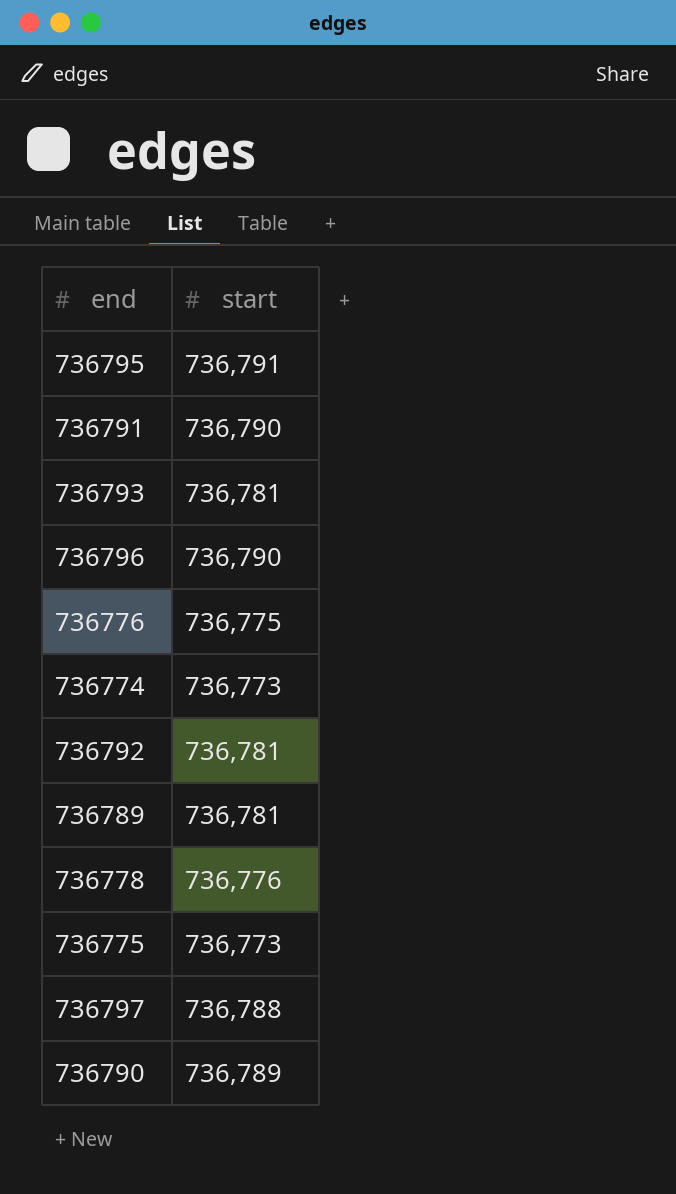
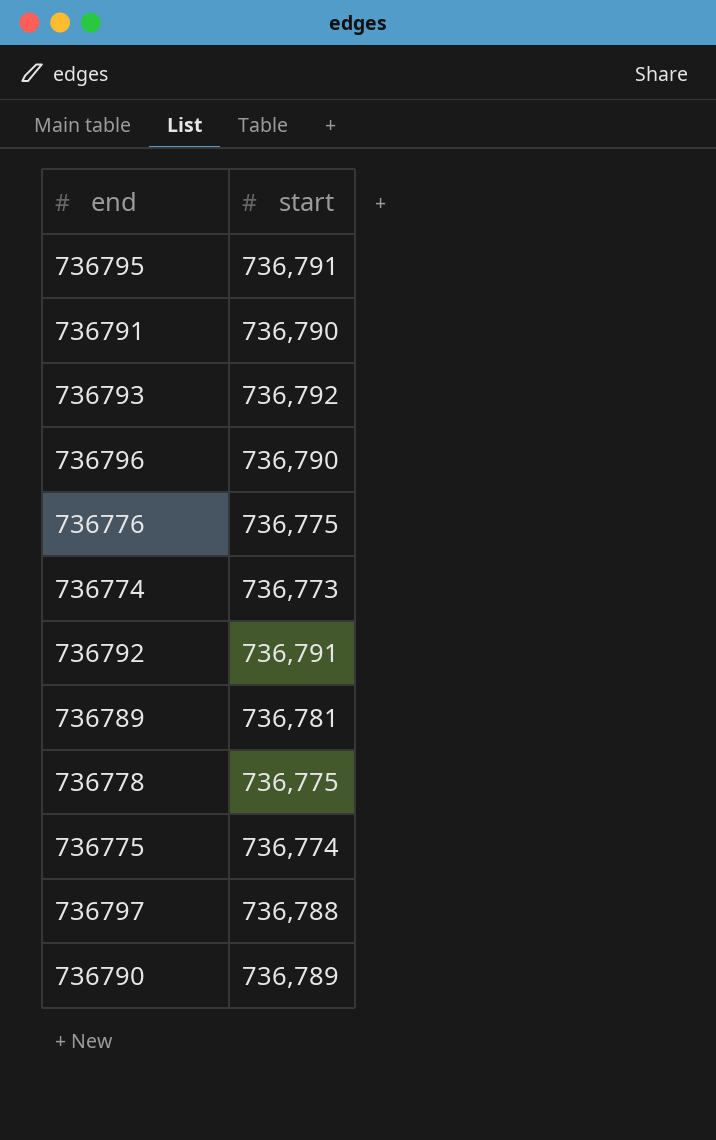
736793 | start: 736,781 -> 736,792
736792 | start: 736,781 -> 736,791
736778 | start: 736,776 -> 736,775
736775 | start: 736,773 -> 736,774

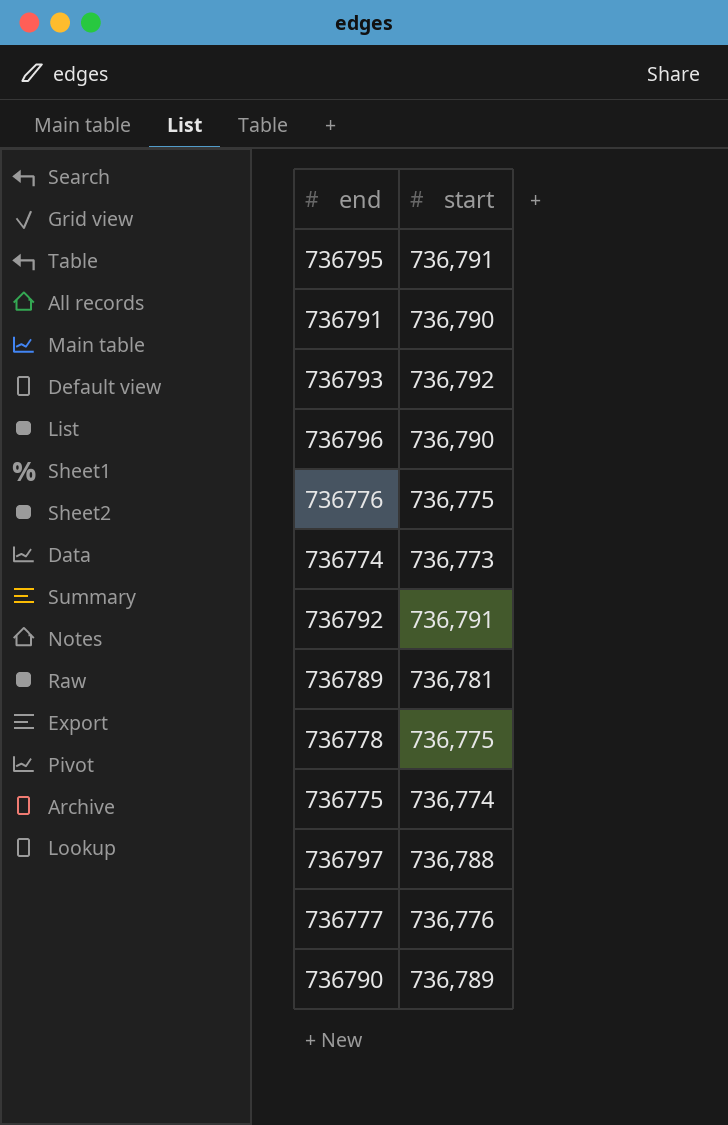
row 736777: none -> 736,776

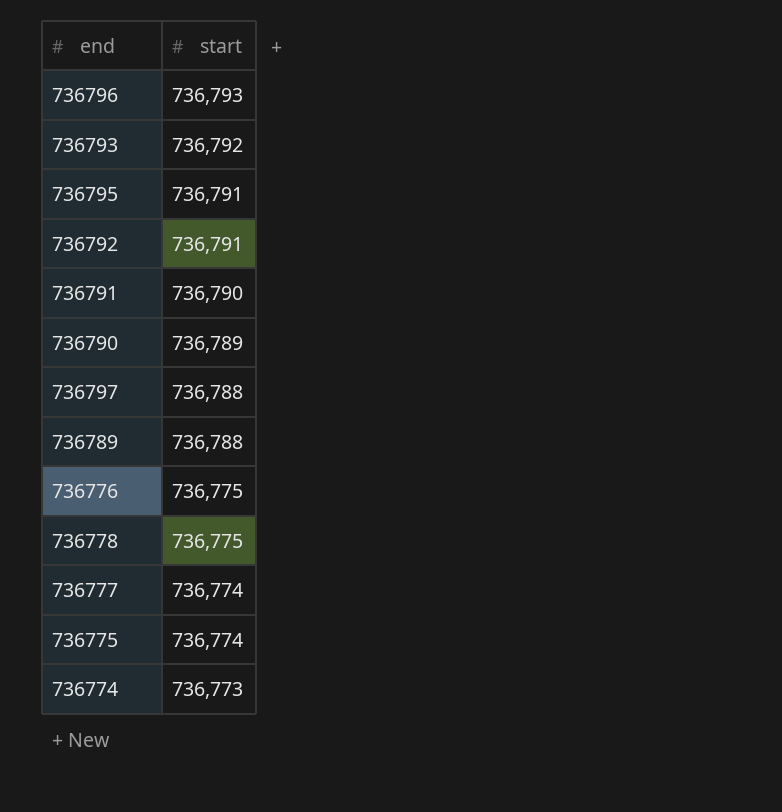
row order: none -> start descending
736796 | start: 736,790 -> 736,793
736789 | start: 736,781 -> 736,788
736777 | start: 736,776 -> 736,774

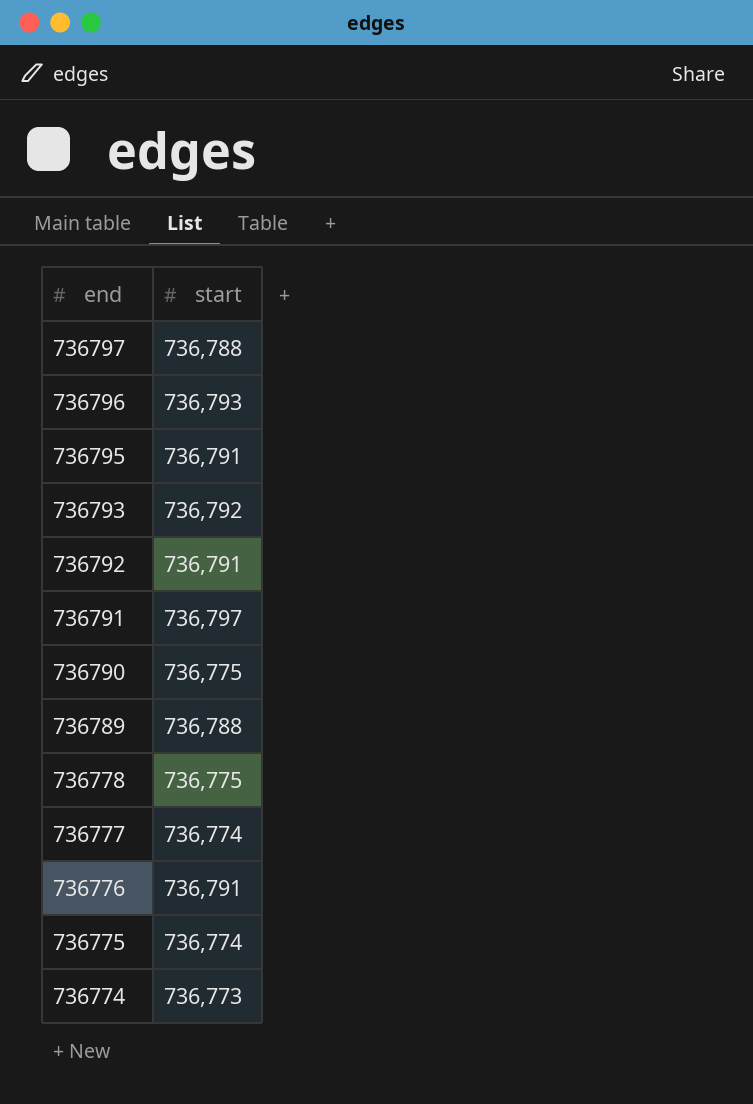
row order: start descending -> end descending
736791 | start: 736,790 -> 736,797
736790 | start: 736,789 -> 736,775
736776 | start: 736,775 -> 736,791

